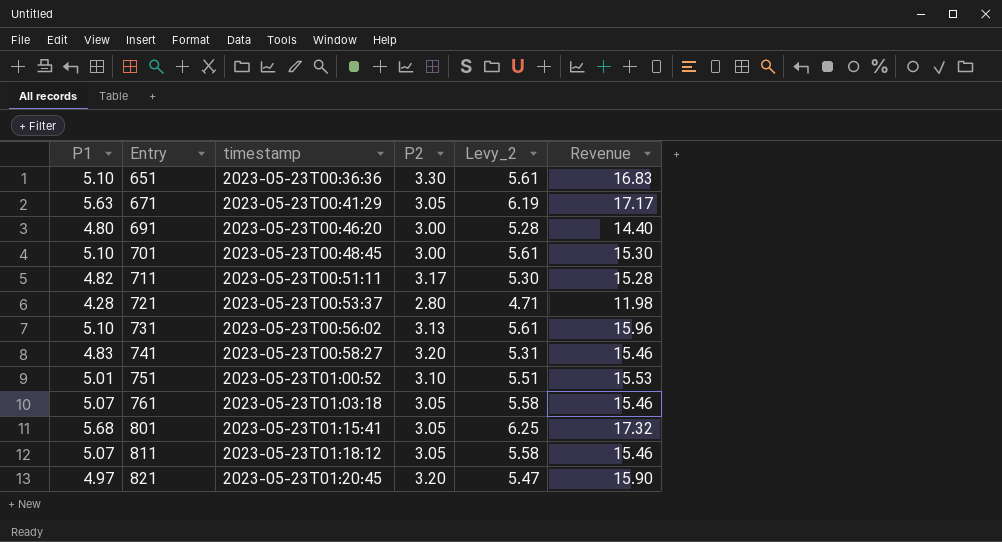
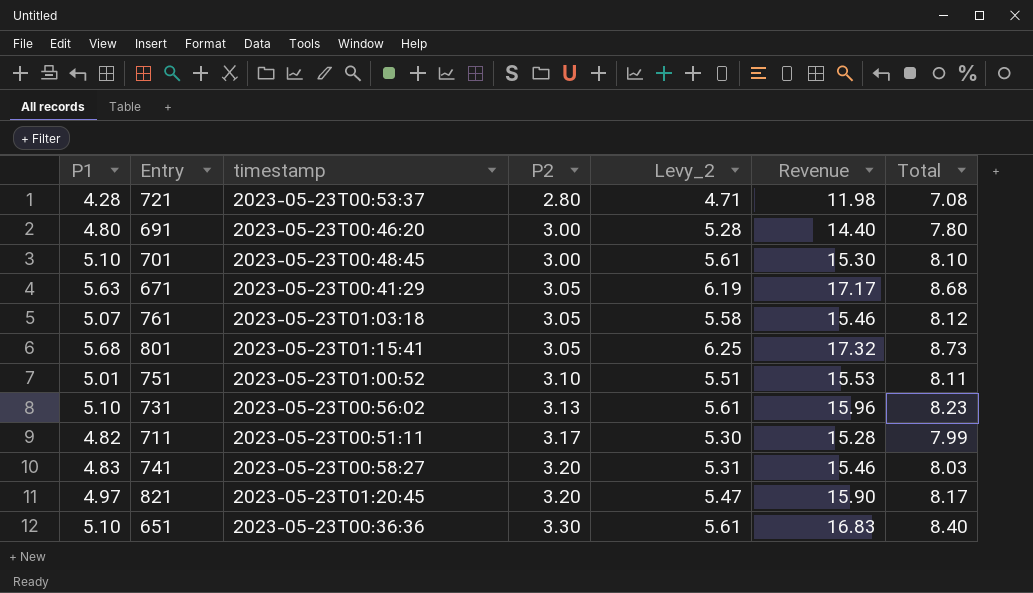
row order: Entry ascending -> P2 ascending
column Total | formula: none -> [P1] + [P2]
row 811: 5.07 | 2023-05-23T01:18:12 | 3.05 | 5.58 | 15.46 -> none

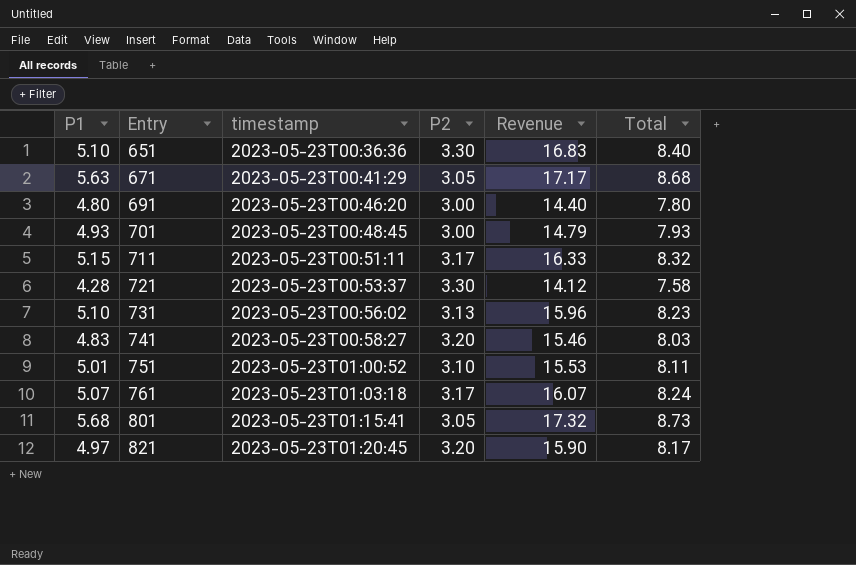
row order: P2 ascending -> Entry ascending
column Levy_2 | formula: [P1] * 1.1 -> none
701 | P1: 5.10 -> 4.93
701 | Revenue: 15.30 -> 14.79
701 | Total: 8.10 -> 7.93
711 | P1: 4.82 -> 5.15
711 | Revenue: 15.28 -> 16.33
711 | Total: 7.99 -> 8.32
721 | P2: 2.80 -> 3.30
721 | Revenue: 11.98 -> 14.12
721 | Total: 7.08 -> 7.58
761 | P2: 3.05 -> 3.17
761 | Revenue: 15.46 -> 16.07
761 | Total: 8.12 -> 8.24

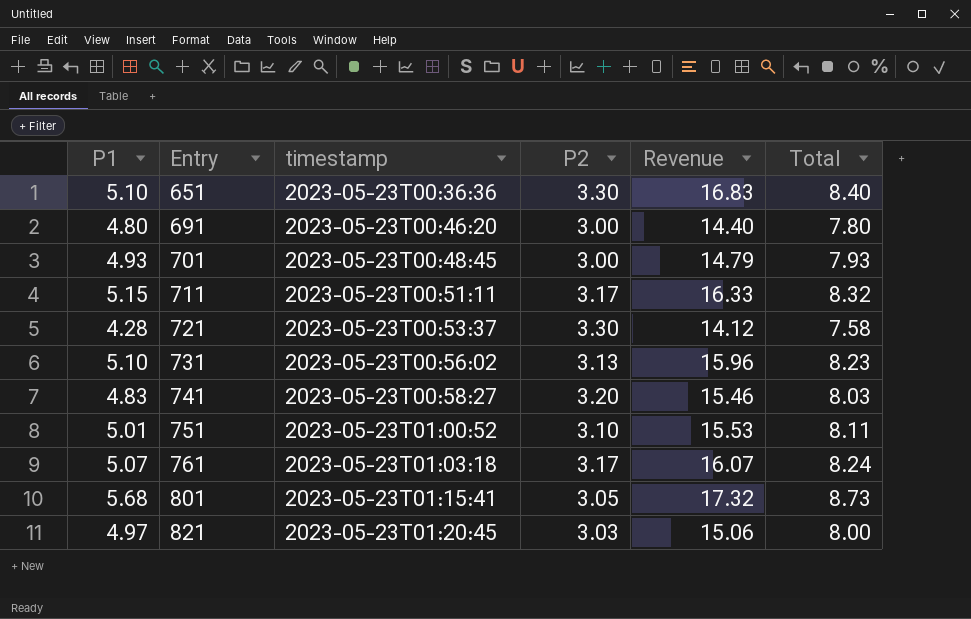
row 671: 5.63 | 2023-05-23T00:41:29 | 3.05 | 17.17 | 8.68 -> none
821 | P2: 3.20 -> 3.03
821 | Revenue: 15.90 -> 15.06
821 | Total: 8.17 -> 8.00

